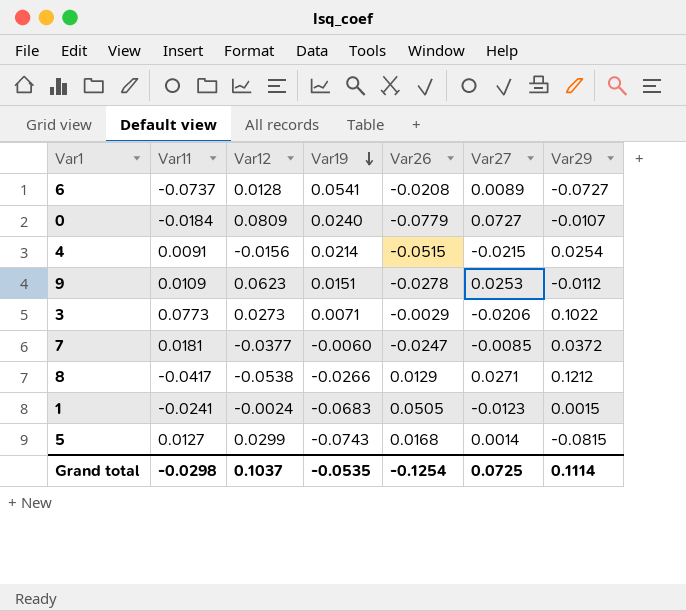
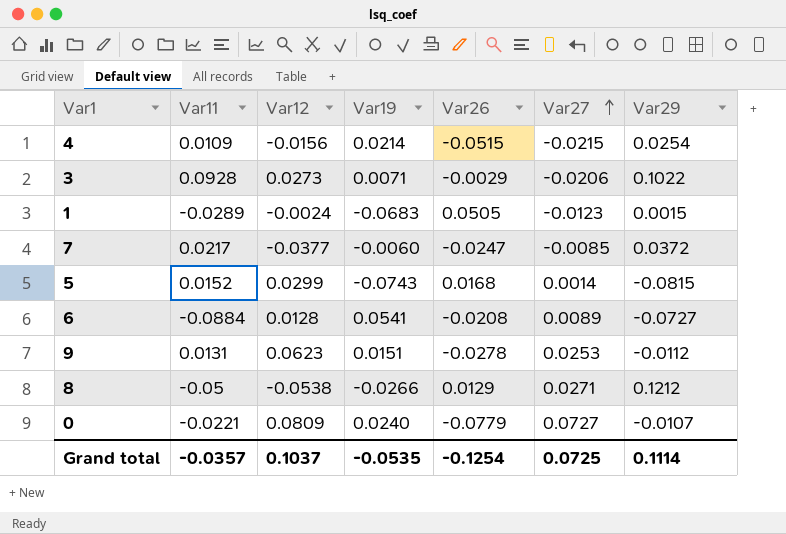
row order: Var19 descending -> Var27 ascending
4 | Var11: 0.0091 -> 0.0109
3 | Var11: 0.0773 -> 0.0928
1 | Var11: -0.0241 -> -0.0289
7 | Var11: 0.0181 -> 0.0217
5 | Var11: 0.0127 -> 0.0152
6 | Var11: -0.0737 -> -0.0884
9 | Var11: 0.0109 -> 0.0131
8 | Var11: -0.0417 -> -0.05
0 | Var11: -0.0184 -> -0.0221
Grand total | Var11: -0.0298 -> -0.0357

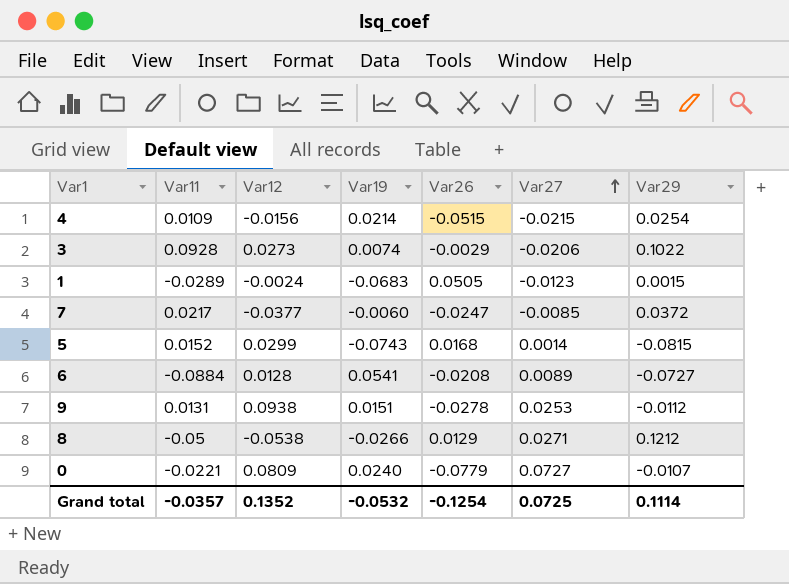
3 | Var19: 0.0071 -> 0.0074
9 | Var12: 0.0623 -> 0.0938
Grand total | Var12: 0.1037 -> 0.1352
Grand total | Var19: -0.0535 -> -0.0532

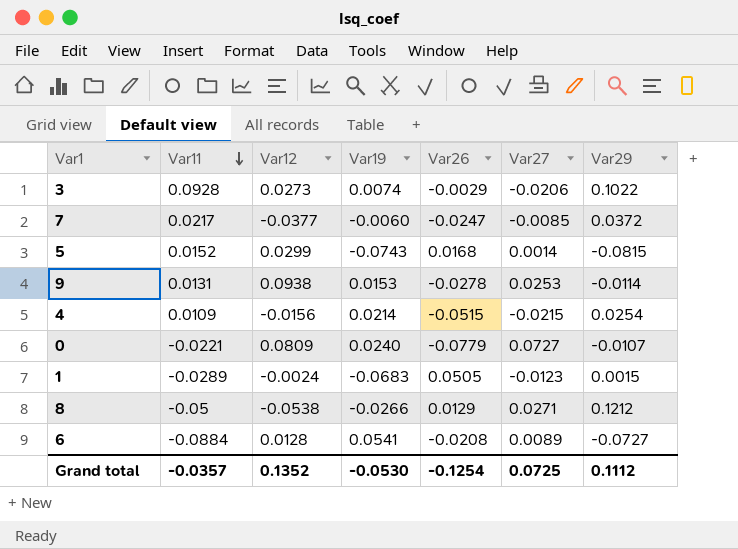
row order: Var27 ascending -> Var11 descending
9 | Var19: 0.0151 -> 0.0153
9 | Var29: -0.0112 -> -0.0114
Grand total | Var19: -0.0532 -> -0.0530
Grand total | Var29: 0.1114 -> 0.1112

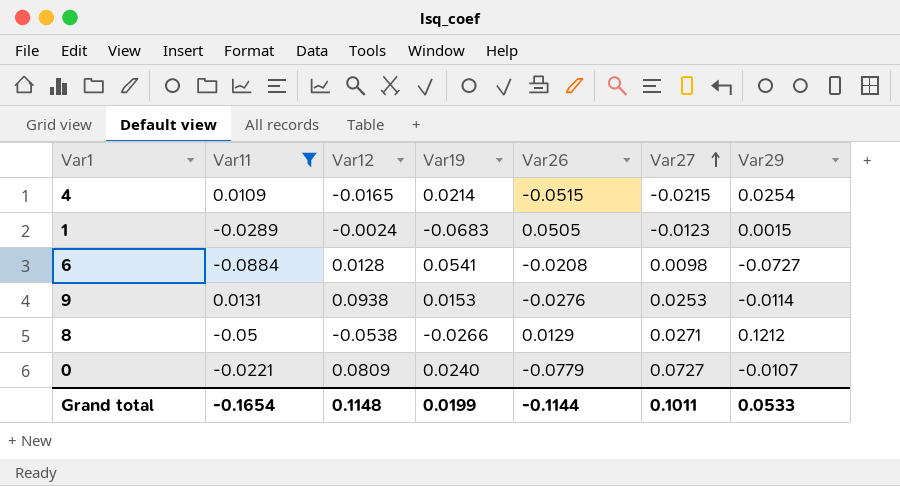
filter: none -> Var11 <= 0.0131
row order: Var11 descending -> Var27 ascending
4 | Var12: -0.0156 -> -0.0165
6 | Var27: 0.0089 -> 0.0098
9 | Var26: -0.0278 -> -0.0276
Grand total | Var11: -0.0357 -> -0.1654
Grand total | Var12: 0.1352 -> 0.1148
Grand total | Var19: -0.0530 -> 0.0199
Grand total | Var26: -0.1254 -> -0.1144
Grand total | Var27: 0.0725 -> 0.1011
Grand total | Var29: 0.1112 -> 0.0533

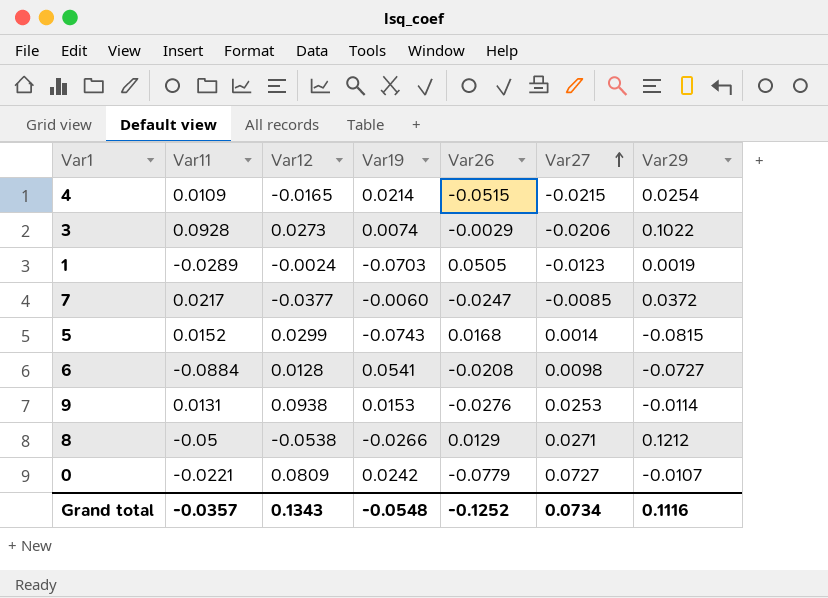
filter: Var11 <= 0.0131 -> none
1 | Var19: -0.0683 -> -0.0703
1 | Var29: 0.0015 -> 0.0019
0 | Var19: 0.0240 -> 0.0242
Grand total | Var11: -0.1654 -> -0.0357
Grand total | Var12: 0.1148 -> 0.1343
Grand total | Var19: 0.0199 -> -0.0548
Grand total | Var26: -0.1144 -> -0.1252
Grand total | Var27: 0.1011 -> 0.0734
Grand total | Var29: 0.0533 -> 0.1116

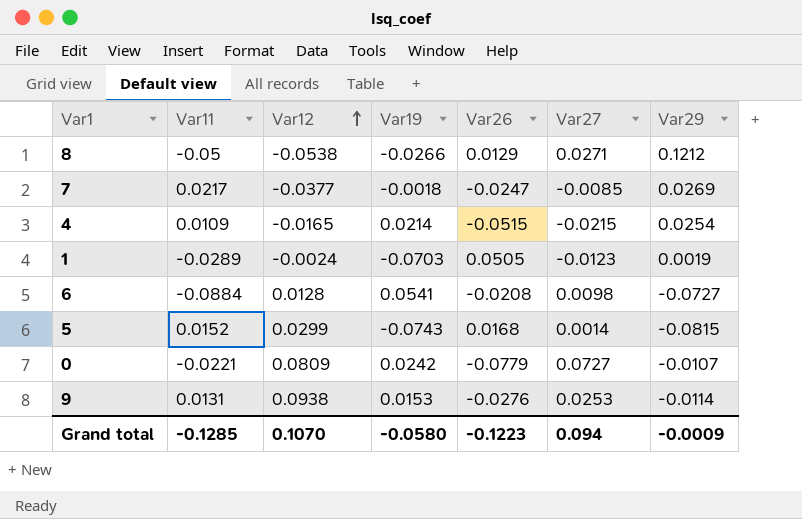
row order: Var27 ascending -> Var12 ascending
row 3: 0.0928 | 0.0273 | 0.0074 | -0.0029 | -0.0206 | 0.1022 -> none
7 | Var19: -0.0060 -> -0.0018
7 | Var29: 0.0372 -> 0.0269
Grand total | Var11: -0.0357 -> -0.1285
Grand total | Var12: 0.1343 -> 0.1070
Grand total | Var19: -0.0548 -> -0.0580
Grand total | Var26: -0.1252 -> -0.1223
Grand total | Var27: 0.0734 -> 0.094
Grand total | Var29: 0.1116 -> -0.0009

